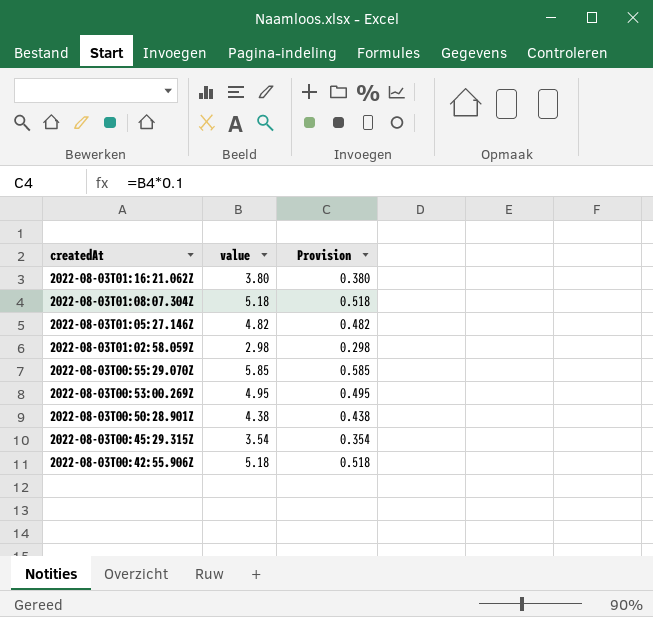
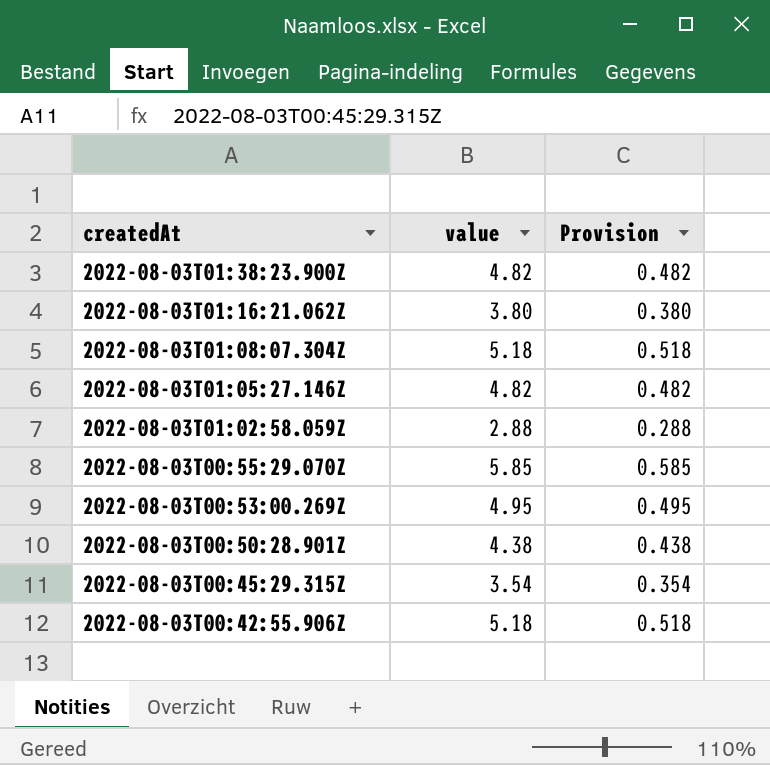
row 2022-08-03T01:38:23.900Z: none -> 4.82 | 0.482
2022-08-03T01:02:58.059Z | value: 2.98 -> 2.88
2022-08-03T01:02:58.059Z | Provision: 0.298 -> 0.288

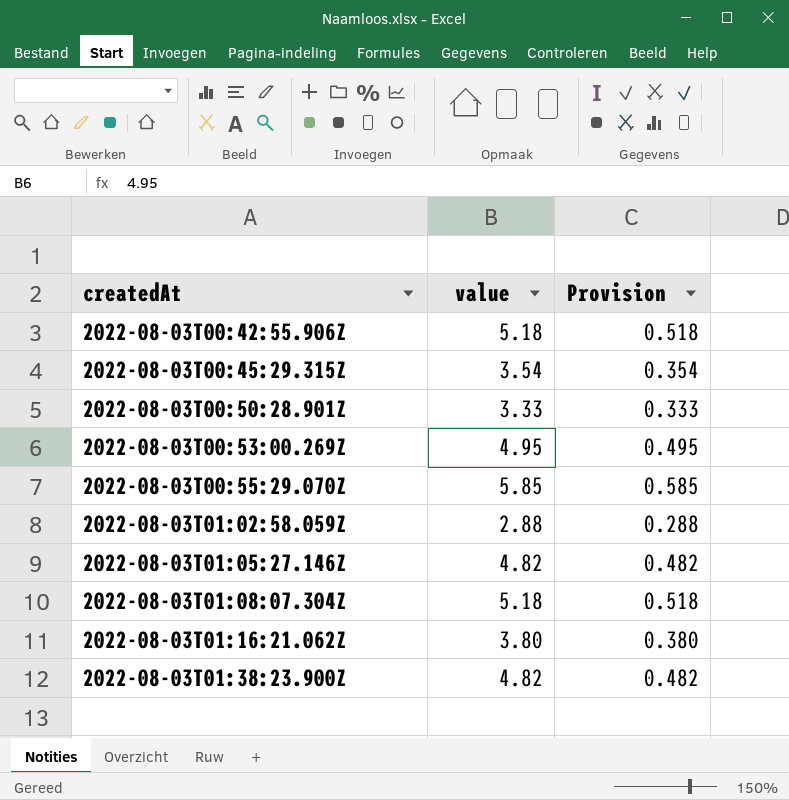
row order: createdAt descending -> createdAt ascending
2022-08-03T00:50:28.901Z | value: 4.38 -> 3.33
2022-08-03T00:50:28.901Z | Provision: 0.438 -> 0.333

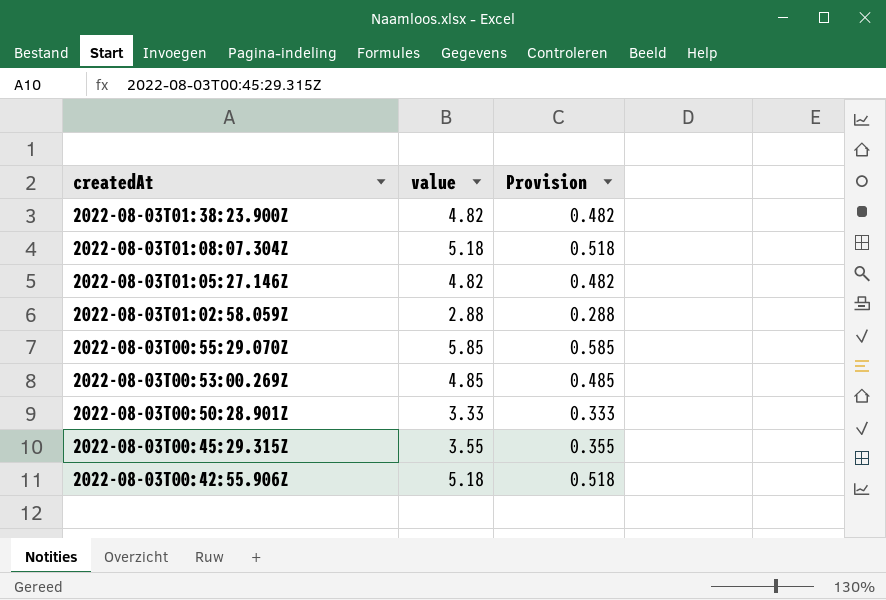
row order: createdAt ascending -> createdAt descending
row 2022-08-03T01:16:21.062Z: 3.80 | 0.380 -> none
2022-08-03T00:53:00.269Z | value: 4.95 -> 4.85
2022-08-03T00:53:00.269Z | Provision: 0.495 -> 0.485
2022-08-03T00:45:29.315Z | value: 3.54 -> 3.55
2022-08-03T00:45:29.315Z | Provision: 0.354 -> 0.355

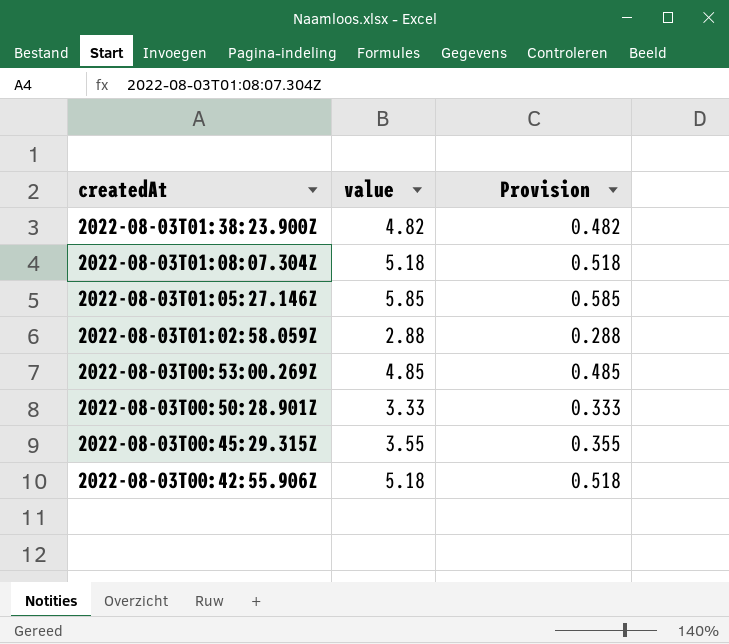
row 2022-08-03T00:55:29.070Z: 5.85 | 0.585 -> none
2022-08-03T01:05:27.146Z | value: 4.82 -> 5.85
2022-08-03T01:05:27.146Z | Provision: 0.482 -> 0.585

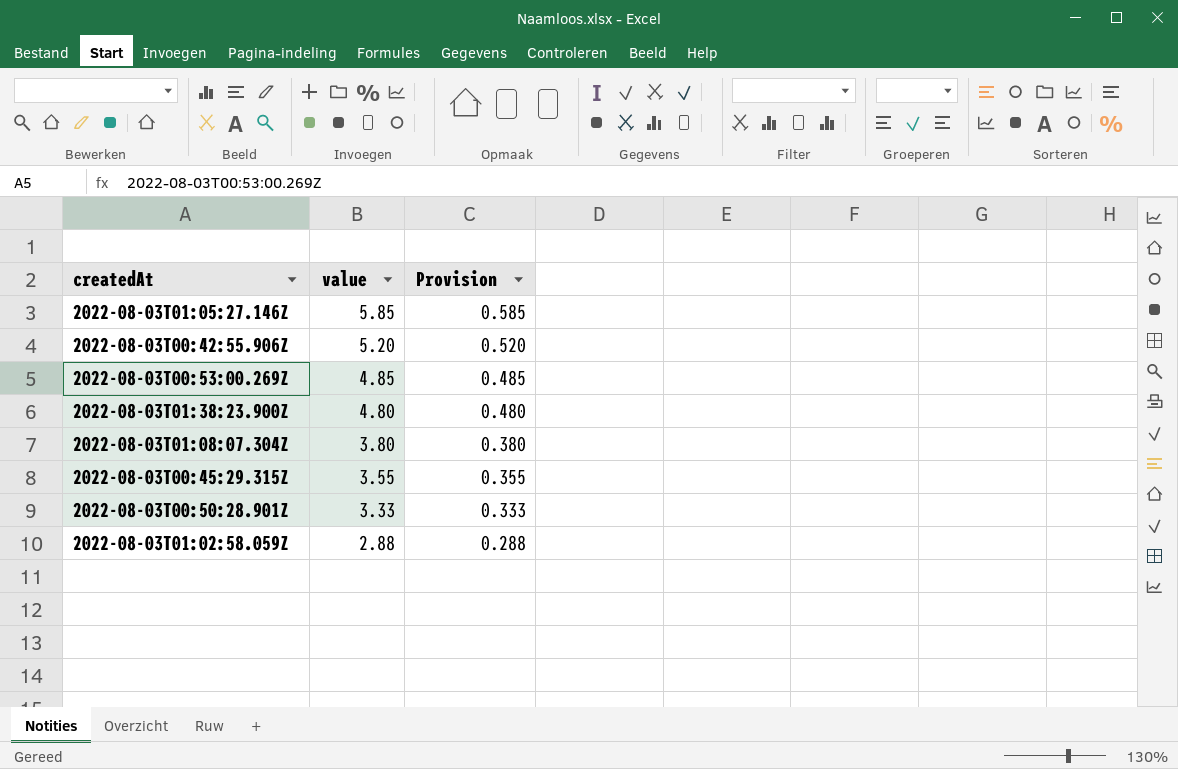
row order: createdAt descending -> value descending
2022-08-03T00:42:55.906Z | value: 5.18 -> 5.20
2022-08-03T00:42:55.906Z | Provision: 0.518 -> 0.520
2022-08-03T01:38:23.900Z | value: 4.82 -> 4.80
2022-08-03T01:38:23.900Z | Provision: 0.482 -> 0.480
2022-08-03T01:08:07.304Z | value: 5.18 -> 3.80
2022-08-03T01:08:07.304Z | Provision: 0.518 -> 0.380

